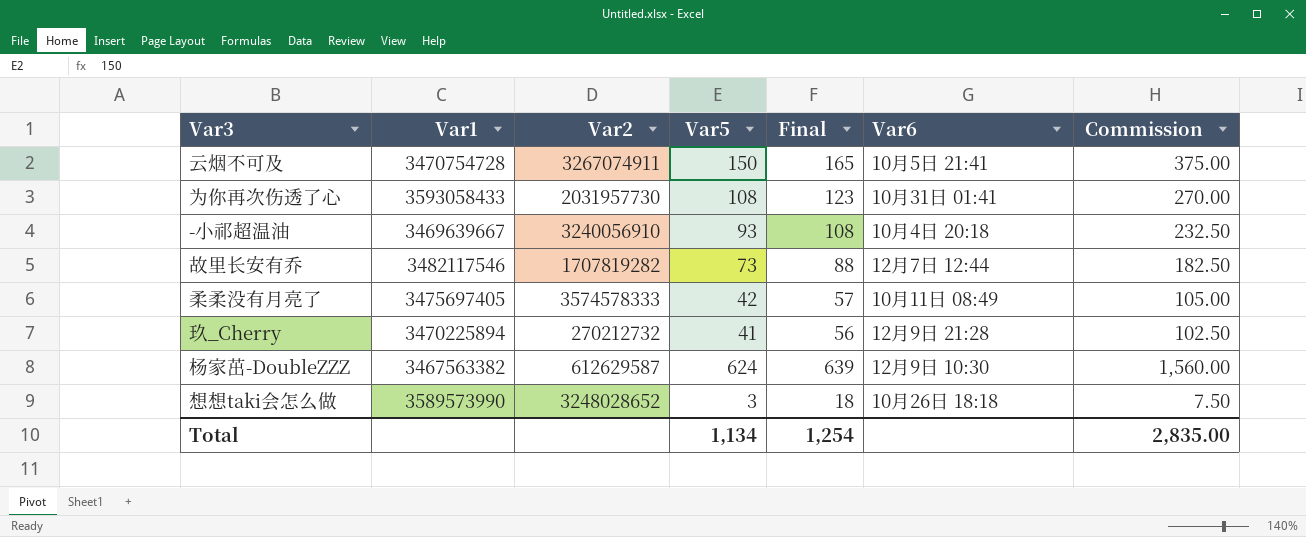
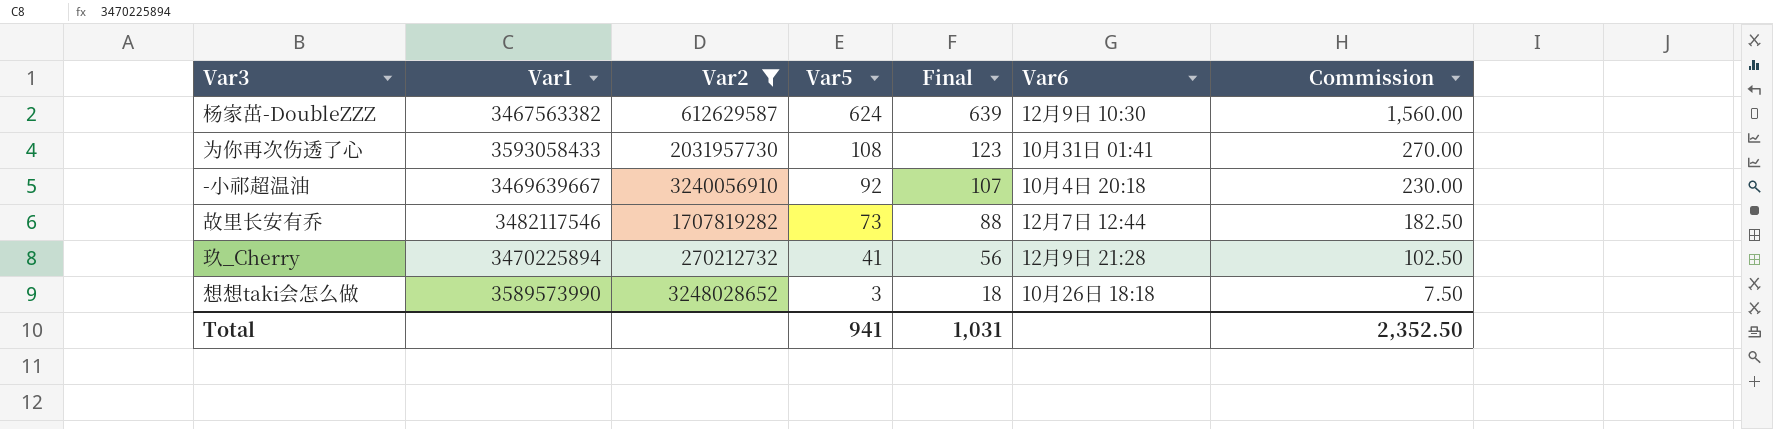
filter: none -> Var2 <= 3248028652
row order: none -> Var5 descending
-小祁超温油 | Var5: 93 -> 92
-小祁超温油 | Final: 108 -> 107
-小祁超温油 | Commission: 232.50 -> 230.00
Total | Var5: 1,134 -> 941
Total | Final: 1,254 -> 1,031
Total | Commission: 2,835.00 -> 2,352.50

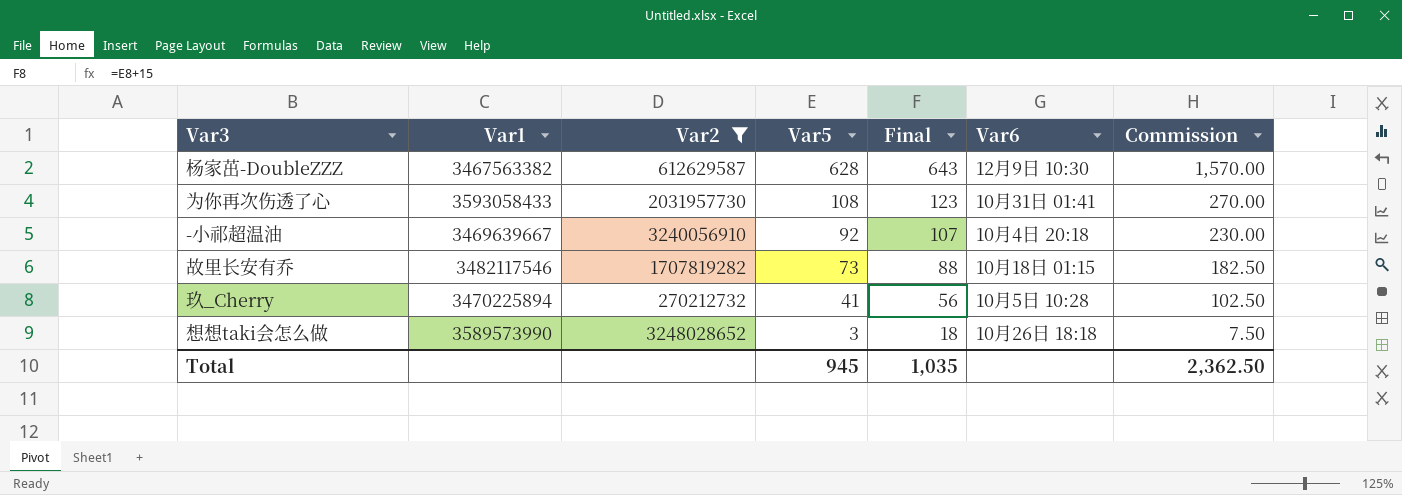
杨家茁-DoubleZZZ | Var5: 624 -> 628
杨家茁-DoubleZZZ | Final: 639 -> 643
杨家茁-DoubleZZZ | Commission: 1,560.00 -> 1,570.00
故里长安有乔 | Var6: 12月7日 12:44 -> 10月18日 01:15
玖_Cherry | Var6: 12月9日 21:28 -> 10月5日 10:28
Total | Var5: 941 -> 945
Total | Final: 1,031 -> 1,035
Total | Commission: 2,352.50 -> 2,362.50

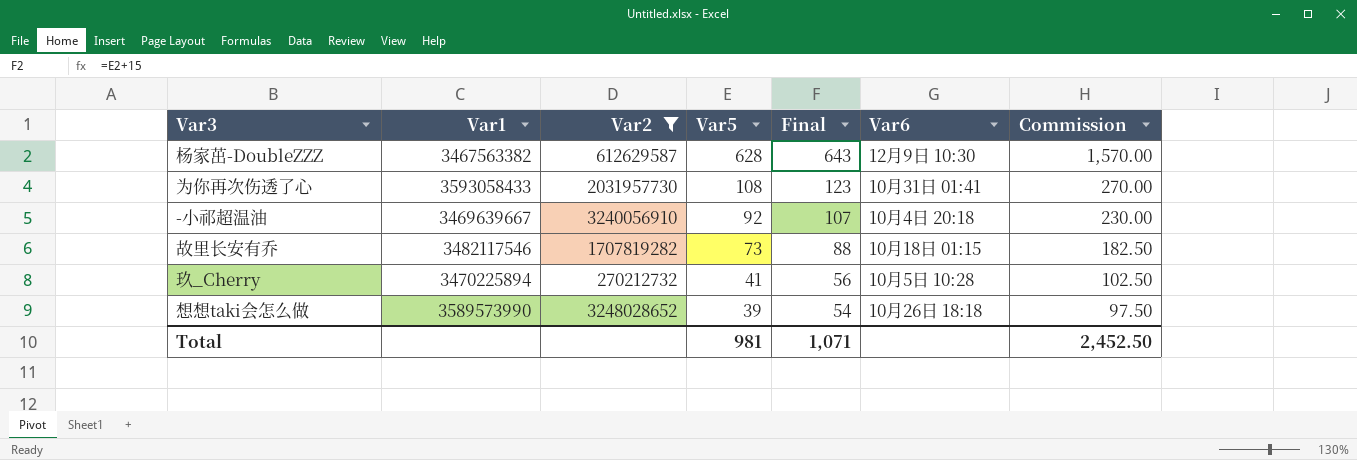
想想taki会怎么做 | Var5: 3 -> 39
想想taki会怎么做 | Final: 18 -> 54
想想taki会怎么做 | Commission: 7.50 -> 97.50
Total | Var5: 945 -> 981
Total | Final: 1,035 -> 1,071
Total | Commission: 2,362.50 -> 2,452.50

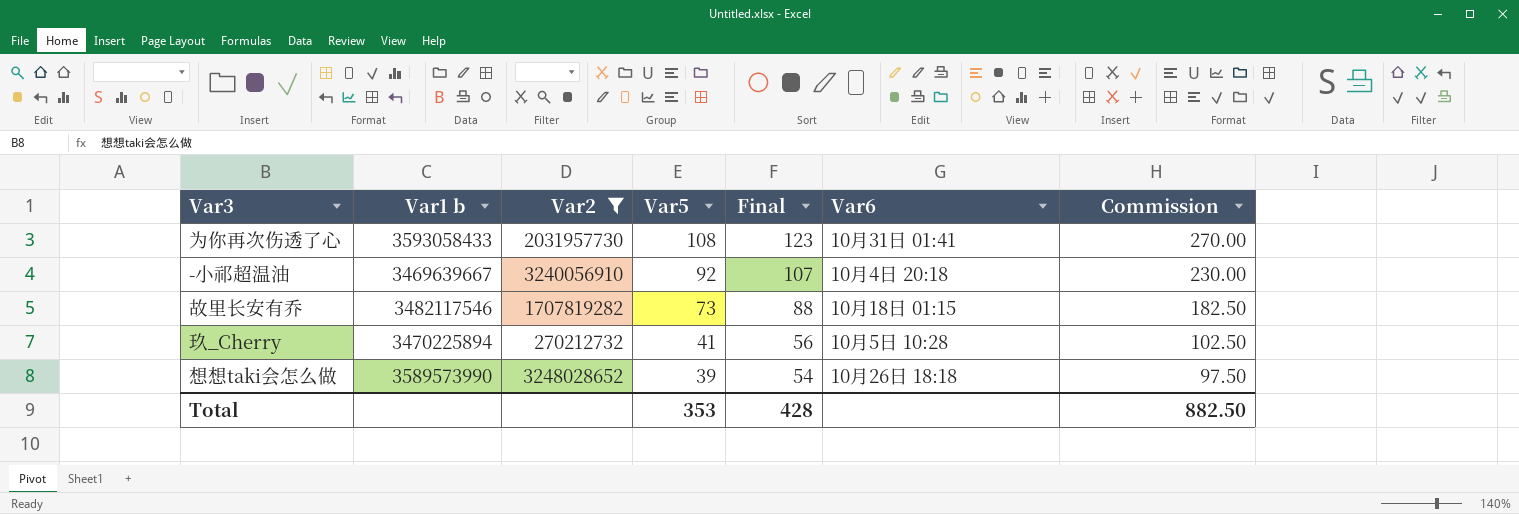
column name: Var1 -> Var1 b
row 杨家茁-DoubleZZZ: 3467563382 | 612629587 | 628 | 643 | 12月9日 10:30 | 1,570.00 -> none
Total | Var5: 981 -> 353
Total | Final: 1,071 -> 428
Total | Commission: 2,452.50 -> 882.50

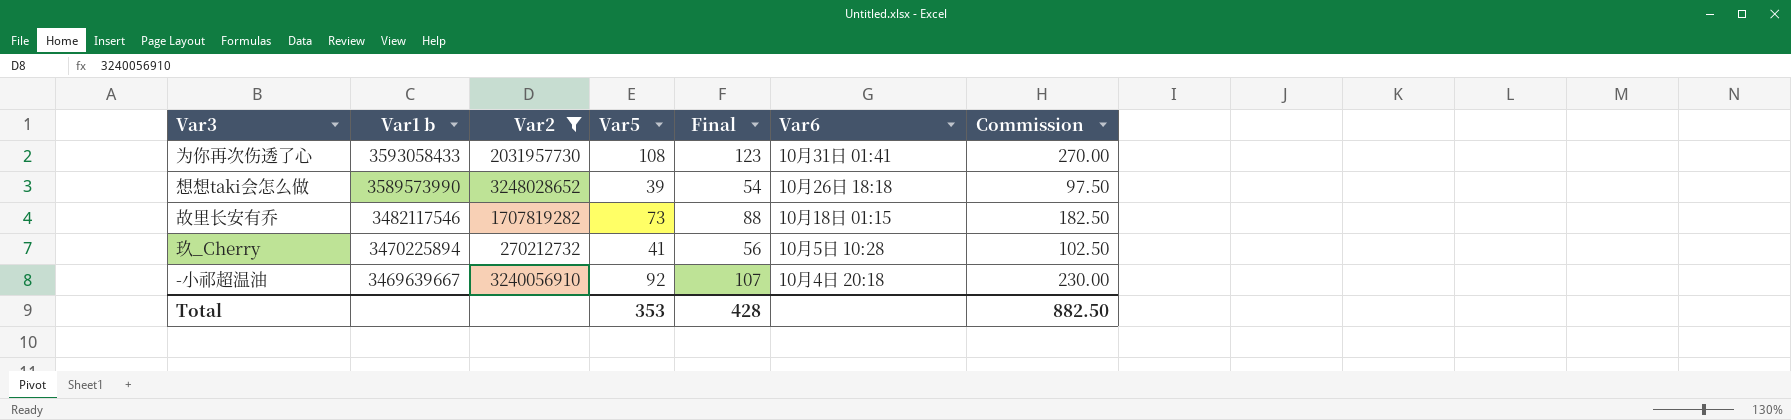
row order: Var5 descending -> Var1 b descending

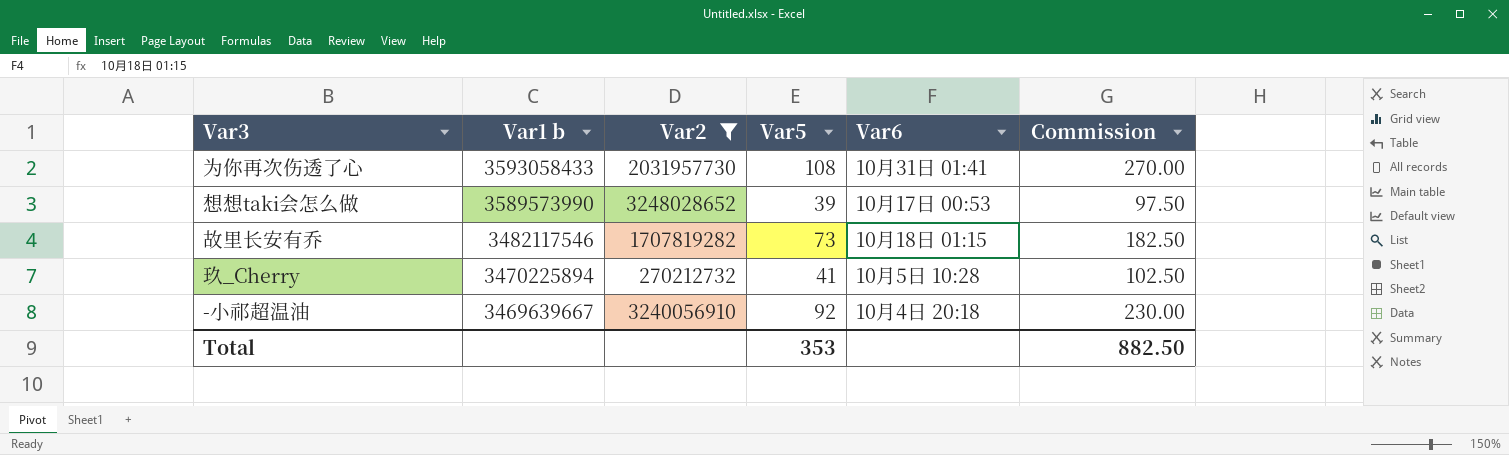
column Final | formula: [Var5] + 15 -> none
想想taki会怎么做 | Var6: 10月26日 18:18 -> 10月17日 00:53

